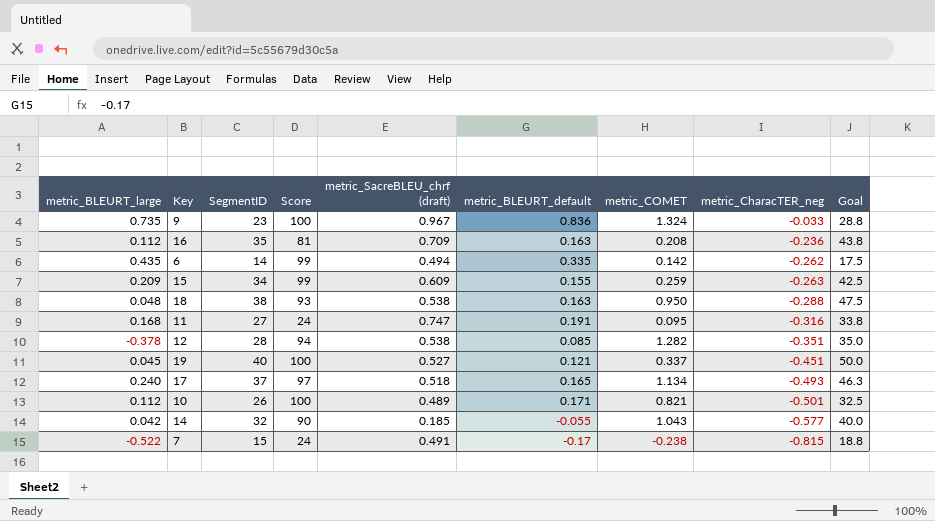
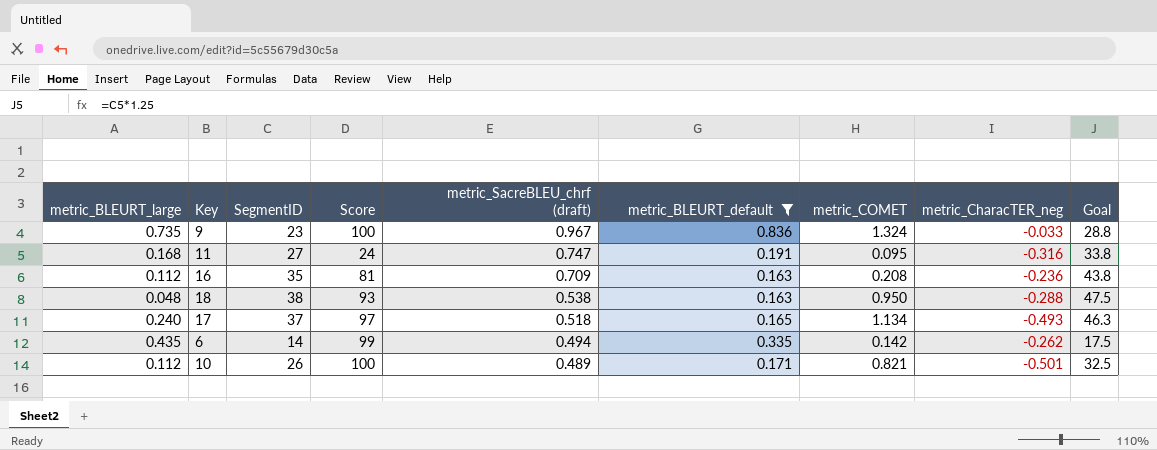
filter: none -> metric_BLEURT_default >= 0.163
row order: metric_CharacTER_neg descending -> metric_SacreBLEU_chrf (draft) descending

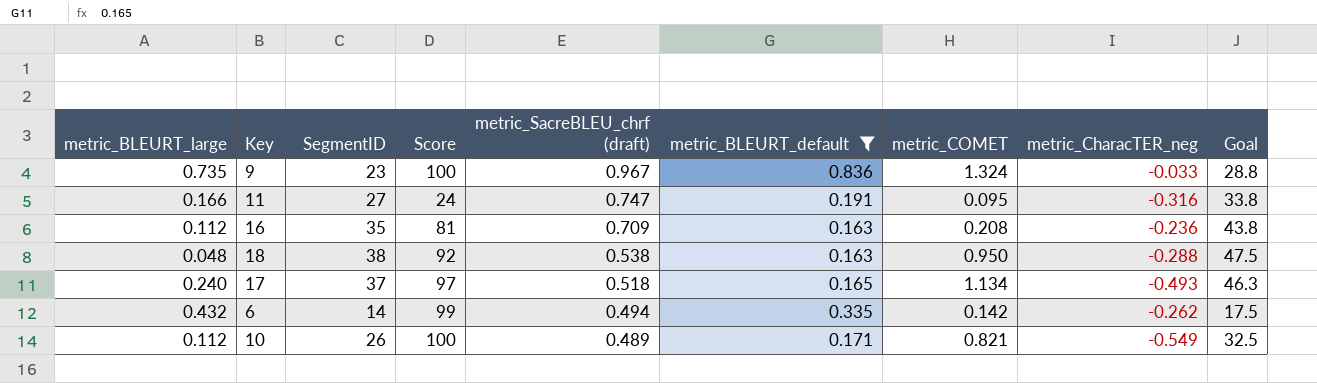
11 | metric_BLEURT_large: 0.168 -> 0.166
18 | Score: 93 -> 92
6 | metric_BLEURT_large: 0.435 -> 0.432
10 | metric_CharacTER_neg: -0.501 -> -0.549

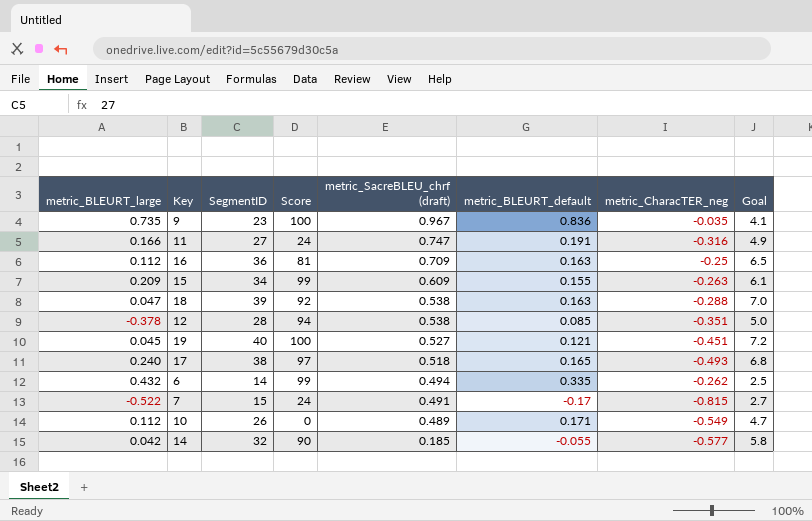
filter: metric_BLEURT_default >= 0.163 -> none
column metric_COMET | position: 7 -> none
column Goal | formula: [SegmentID] * 1.25 -> [SegmentID] * 0.18
9 | metric_CharacTER_neg: -0.033 -> -0.035
16 | SegmentID: 35 -> 36
16 | metric_CharacTER_neg: -0.236 -> -0.25
18 | metric_BLEURT_large: 0.048 -> 0.047
18 | SegmentID: 38 -> 39
17 | SegmentID: 37 -> 38
10 | Score: 100 -> 0

